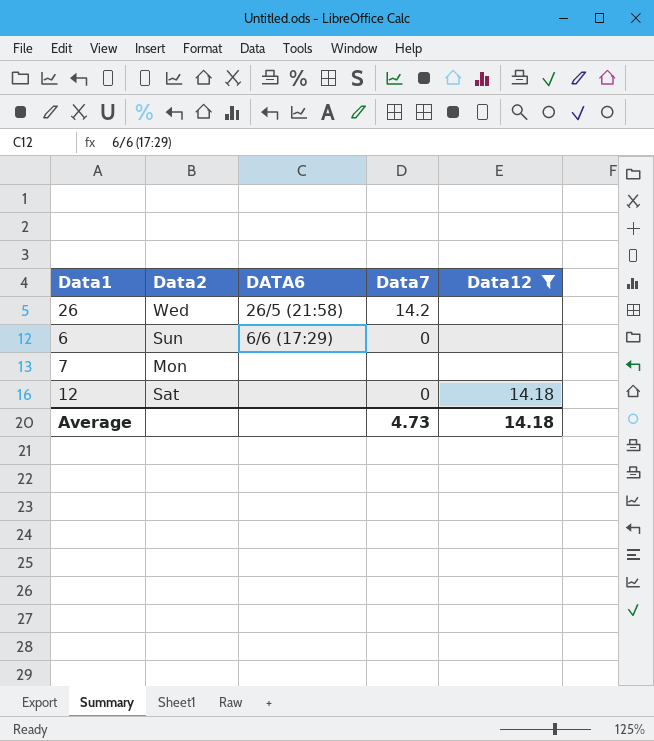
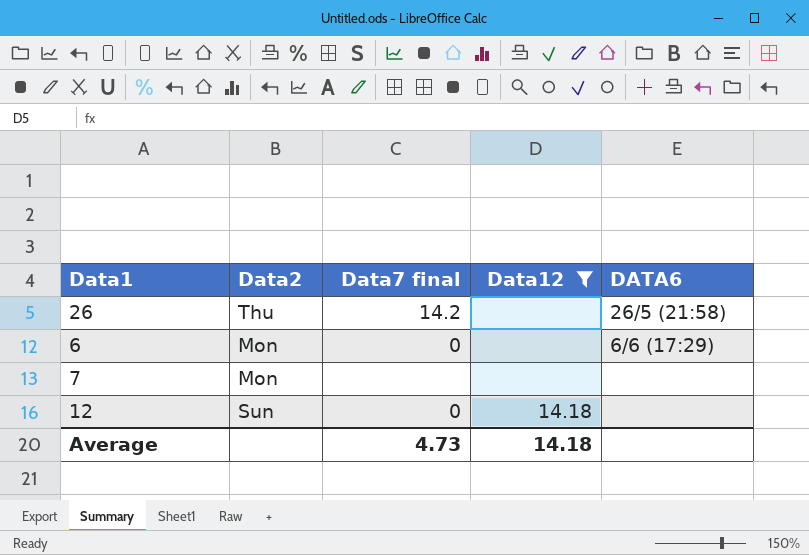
column name: Data7 -> Data7 final
column DATA6 | position: 3 -> 5
26 | Data2: Wed -> Thu
6 | Data2: Sun -> Mon
12 | Data2: Sat -> Sun

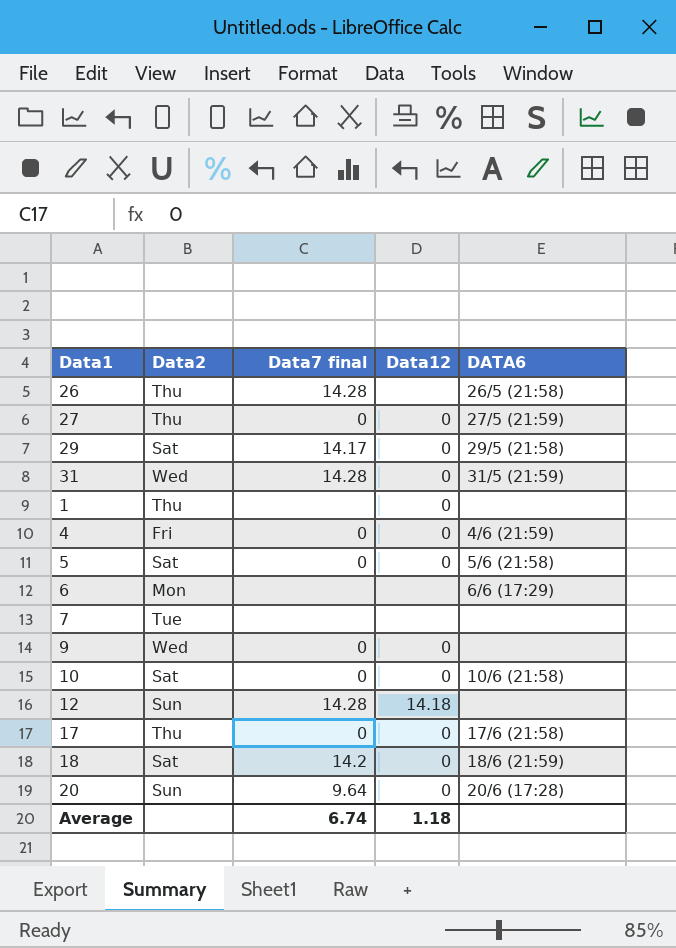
filter: Data12 != 0 -> none
26 | Data7 final: 14.2 -> 14.28
6 | Data7 final: 0 -> none
7 | Data2: Mon -> Tue
12 | Data7 final: 0 -> 14.28
Average | Data7 final: 4.73 -> 6.74
Average | Data12: 14.18 -> 1.18

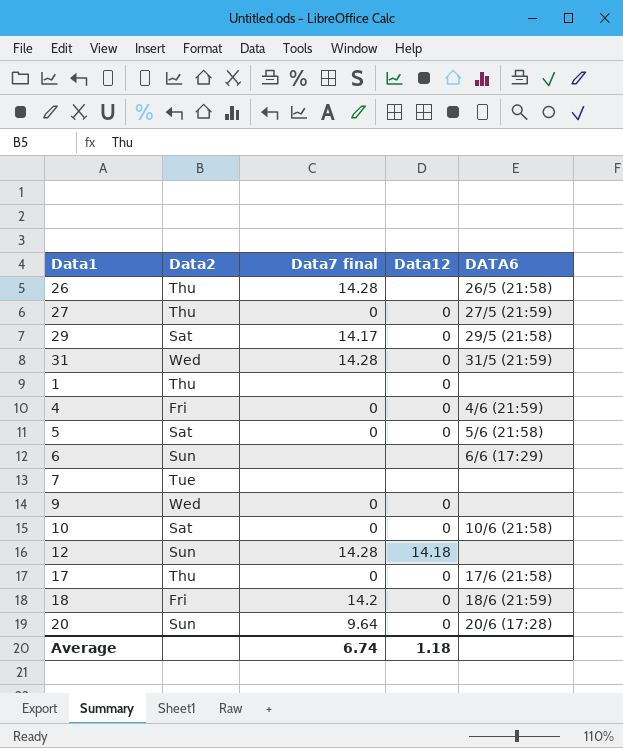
6 | Data2: Mon -> Sun
18 | Data2: Sat -> Fri

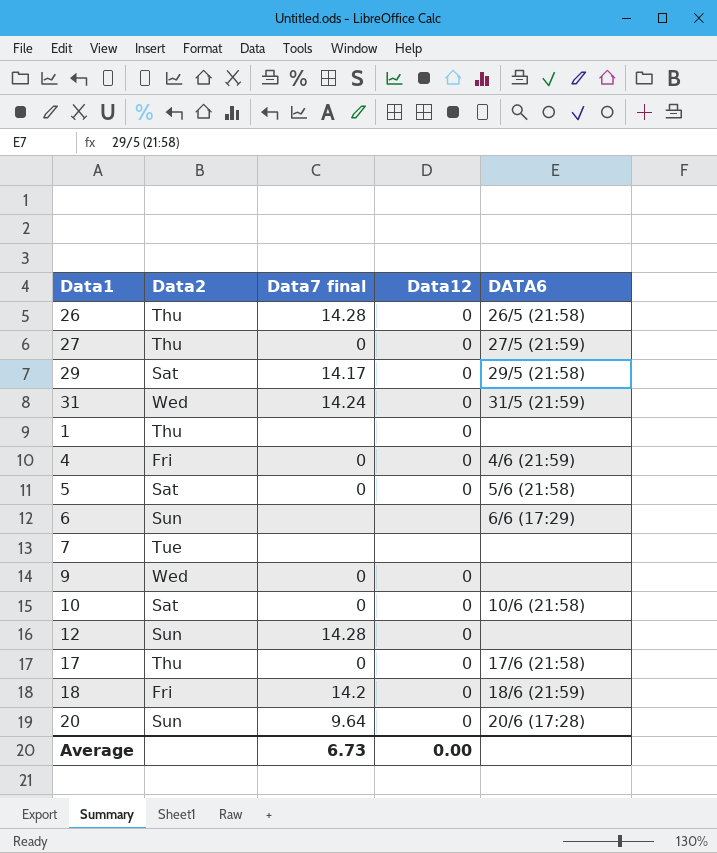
26 | Data12: none -> 0
31 | Data7 final: 14.28 -> 14.24
12 | Data12: 14.18 -> 0
Average | Data7 final: 6.74 -> 6.73
Average | Data12: 1.18 -> 0.00

